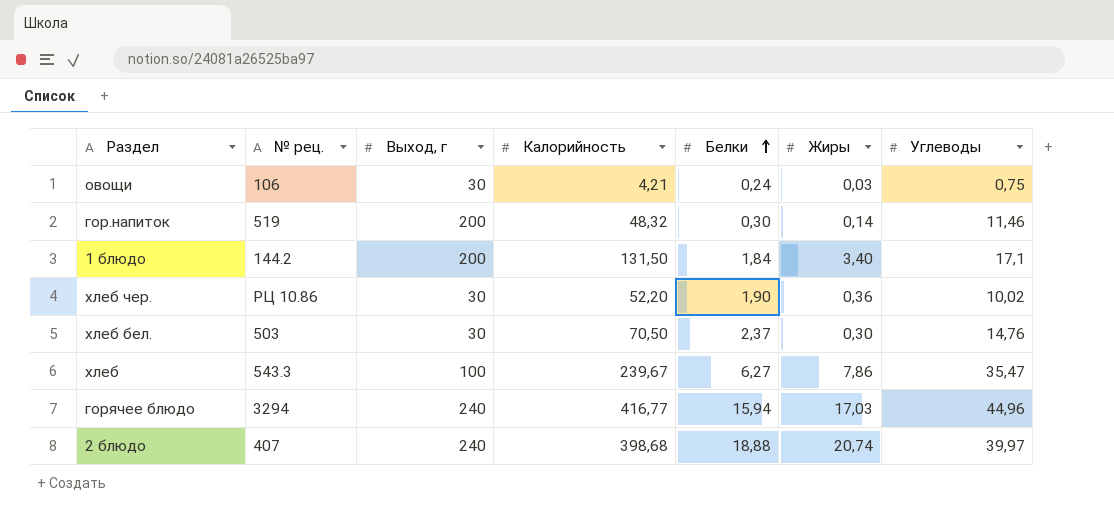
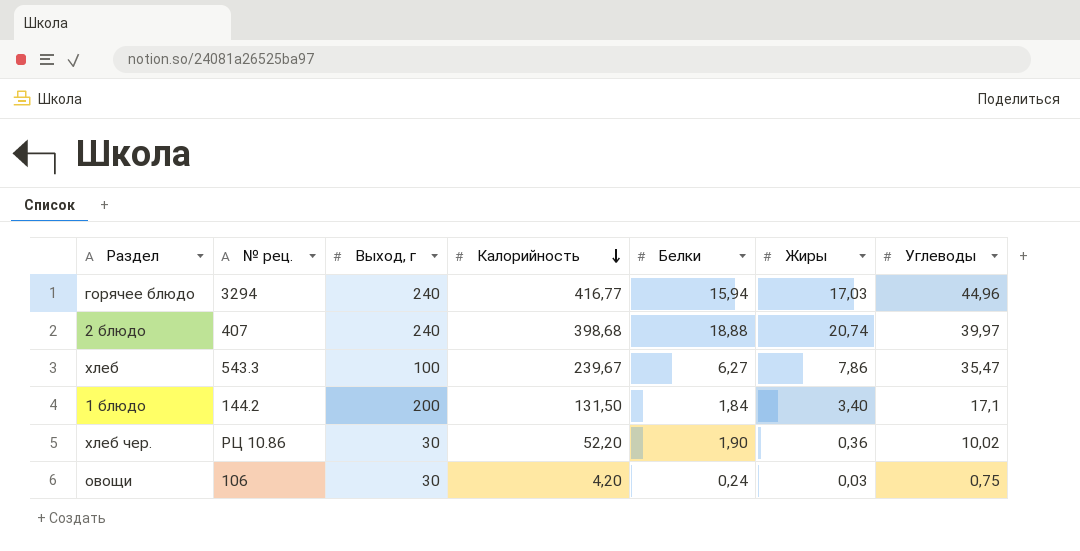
row order: Белки ascending -> Калорийность descending
row гор.напиток: 519 | 200 | 48,32 | 0,30 | 0,14 | 11,46 -> none
row хлеб бел.: 503 | 30 | 70,50 | 2,37 | 0,30 | 14,76 -> none
овощи | Калорийность: 4,21 -> 4,20

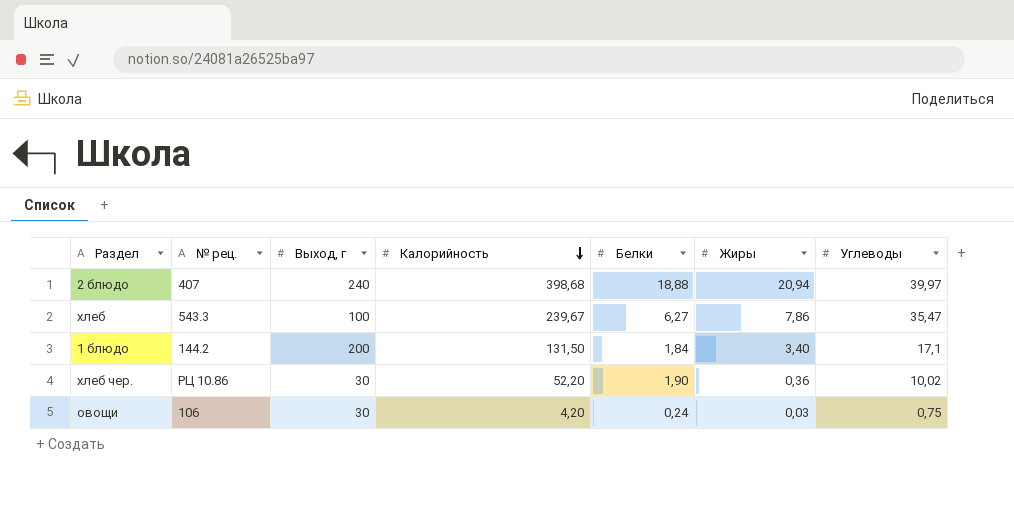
row горячее блюдо: 3294 | 240 | 416,77 | 15,94 | 17,03 | 44,96 -> none
2 блюдо | Жиры: 20,74 -> 20,94

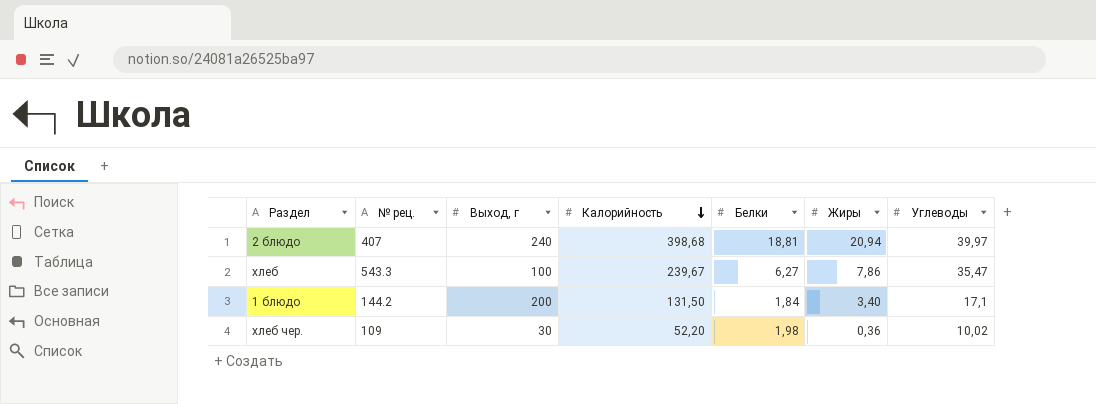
row овощи: 106 | 30 | 4,20 | 0,24 | 0,03 | 0,75 -> none
2 блюдо | Белки: 18,88 -> 18,81
хлеб чер. | № рец.: РЦ 10.86 -> 109
хлеб чер. | Белки: 1,90 -> 1,98

